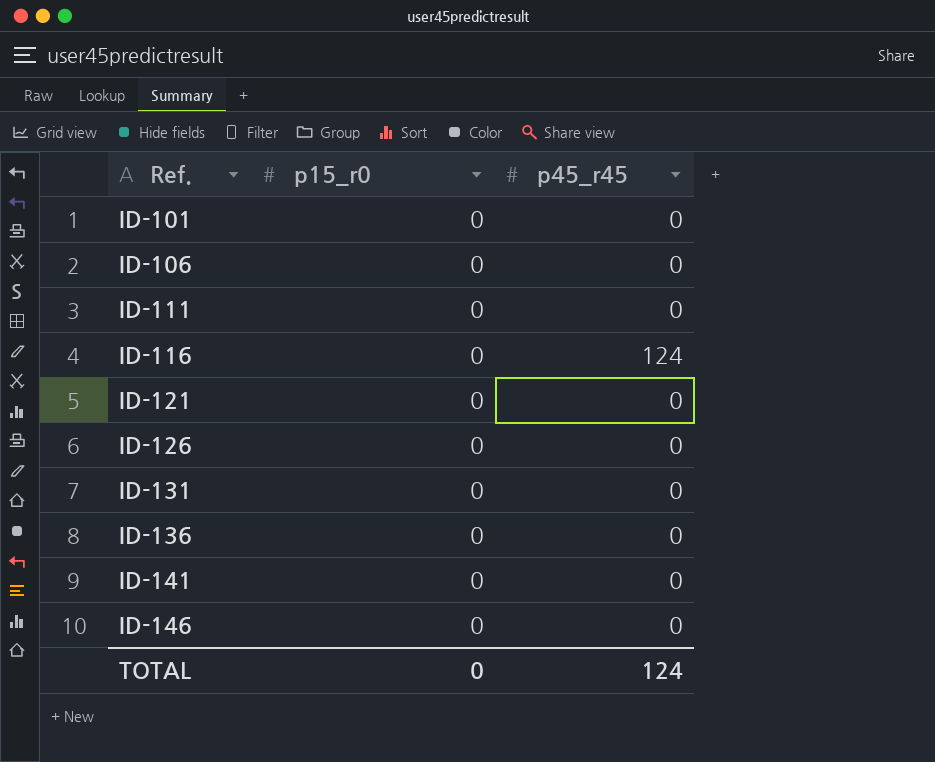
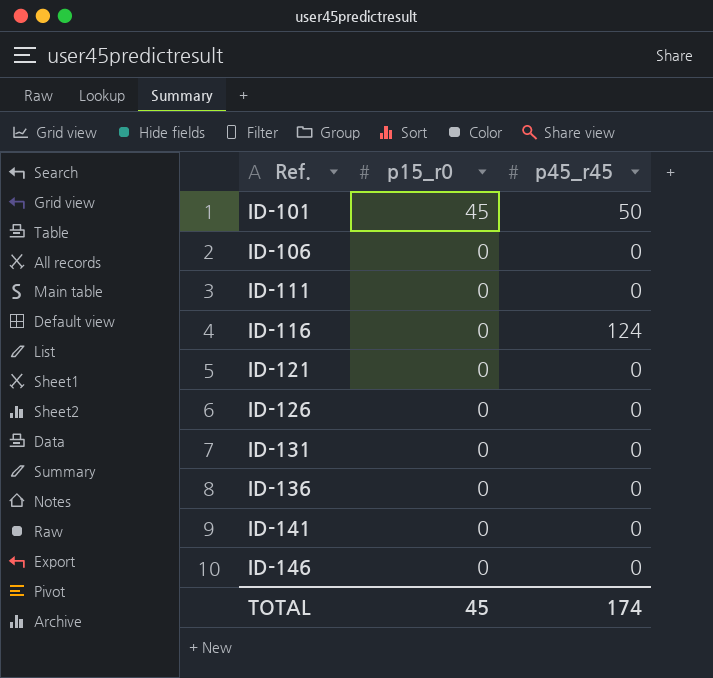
ID-101 | p15_r0: 0 -> 45
ID-101 | p45_r45: 0 -> 50
TOTAL | p15_r0: 0 -> 45
TOTAL | p45_r45: 124 -> 174

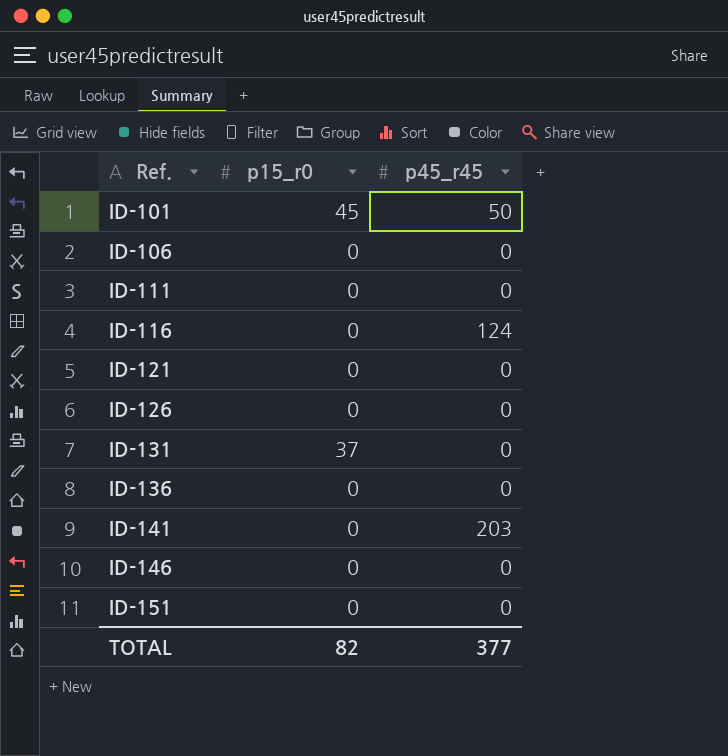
ID-131 | p15_r0: 0 -> 37
ID-141 | p45_r45: 0 -> 203
row ID-151: none -> 0 | 0
TOTAL | p15_r0: 45 -> 82
TOTAL | p45_r45: 174 -> 377

